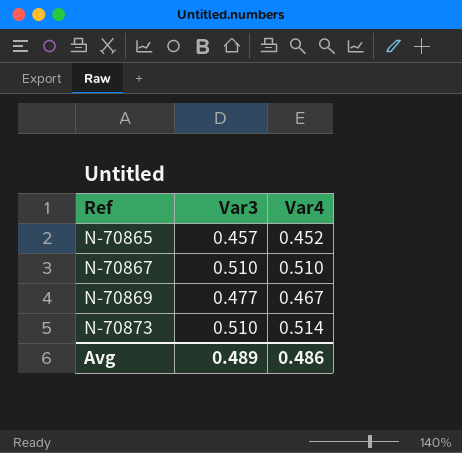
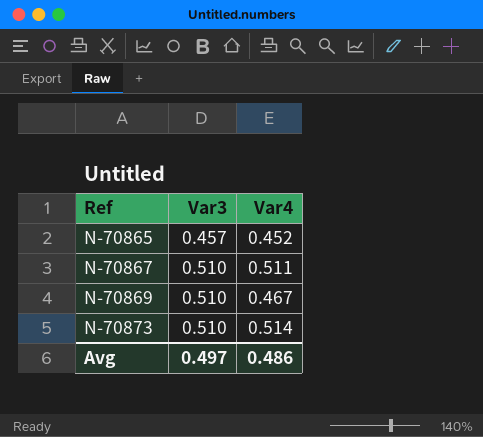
N-70867 | Var4: 0.510 -> 0.511
N-70869 | Var3: 0.477 -> 0.510
Avg | Var3: 0.489 -> 0.497

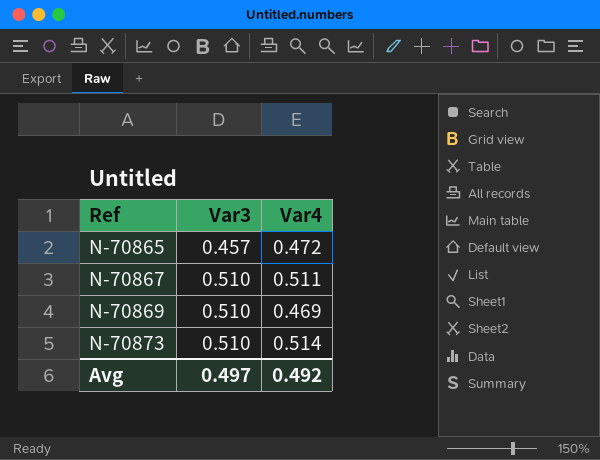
N-70865 | Var4: 0.452 -> 0.472
N-70869 | Var4: 0.467 -> 0.469
Avg | Var4: 0.486 -> 0.492

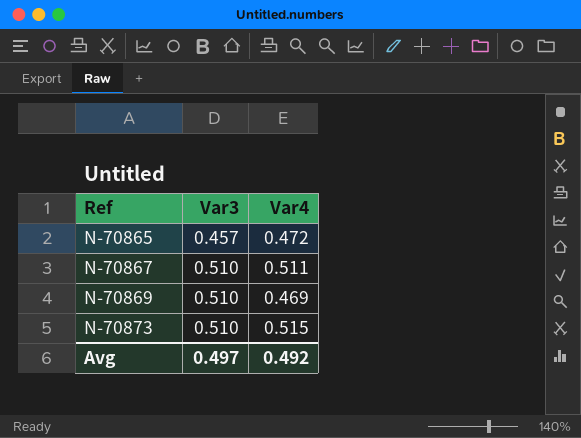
N-70873 | Var4: 0.514 -> 0.515

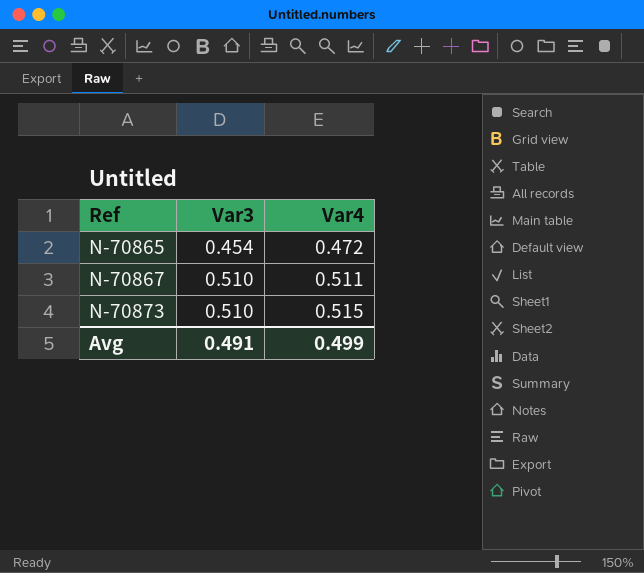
row N-70869: 0.510 | 0.469 -> none
N-70865 | Var3: 0.457 -> 0.454
Avg | Var3: 0.497 -> 0.491
Avg | Var4: 0.492 -> 0.499

